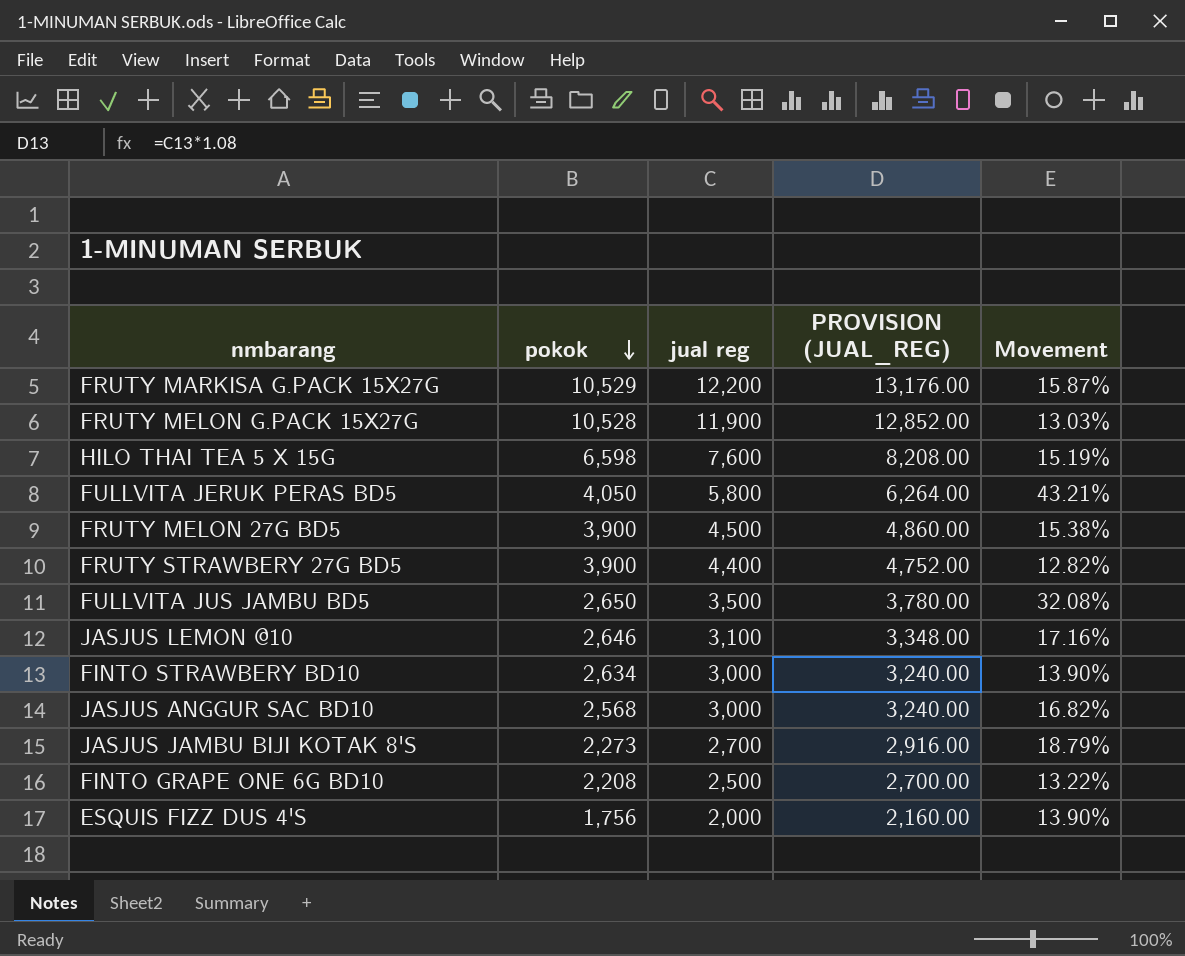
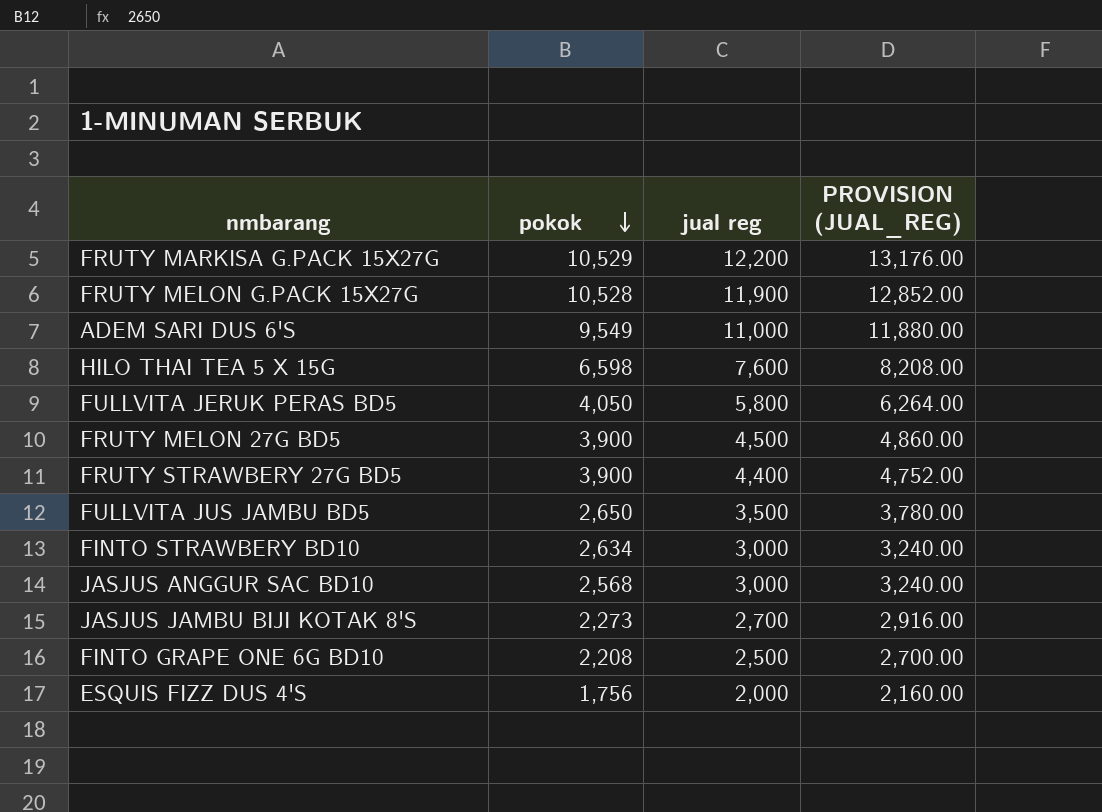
column Movement | formula: ([jual reg] - [pokok]) / [pokok] -> none
row JASJUS LEMON @10: 2,646 | 3,100 | 3,348.00 | 17.16% -> none
row ADEM SARI DUS 6'S: none -> 9,549 | 11,000 | 11,880.00

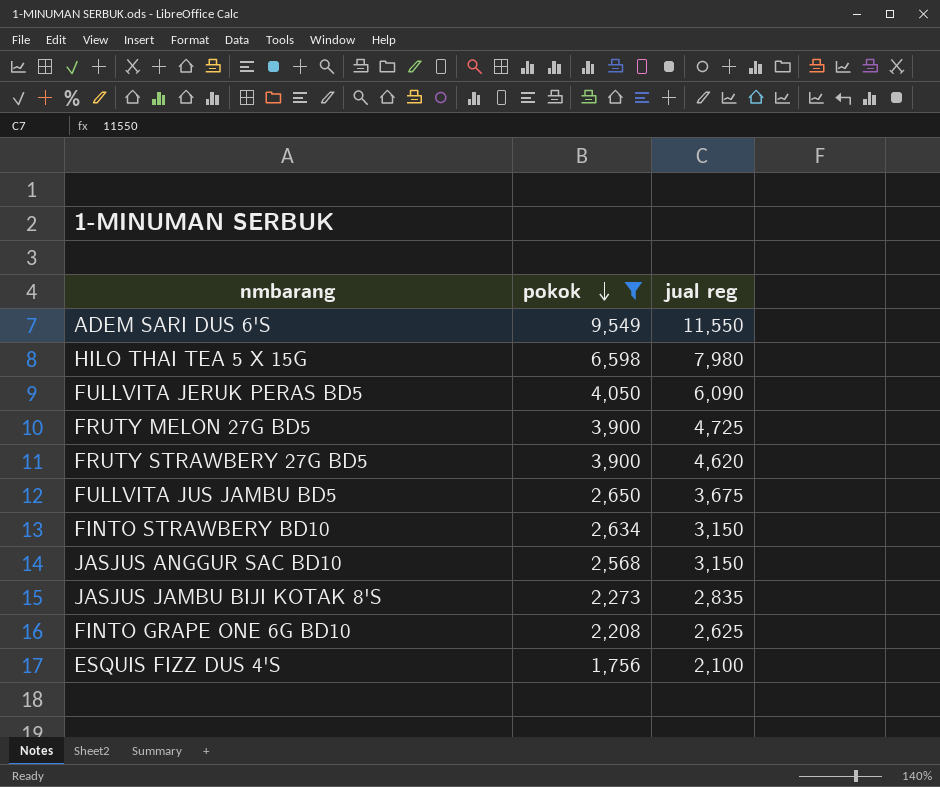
filter: none -> pokok <= 9,549
column PROVISION (JUAL_REG) | formula: [jual reg] * 1.08 -> none
ADEM SARI DUS 6'S | jual reg: 11,000 -> 11,550
HILO THAI TEA 5 X 15G | jual reg: 7,600 -> 7,980
FULLVITA JERUK PERAS BD5 | jual reg: 5,800 -> 6,090
FRUTY MELON 27G BD5 | jual reg: 4,500 -> 4,725
FRUTY STRAWBERY 27G BD5 | jual reg: 4,400 -> 4,620
FULLVITA JUS JAMBU BD5 | jual reg: 3,500 -> 3,675
FINTO STRAWBERY BD10 | jual reg: 3,000 -> 3,150
JASJUS ANGGUR SAC BD10 | jual reg: 3,000 -> 3,150
JASJUS JAMBU BIJI KOTAK 8'S | jual reg: 2,700 -> 2,835
FINTO GRAPE ONE 6G BD10 | jual reg: 2,500 -> 2,625
ESQUIS FIZZ DUS 4'S | jual reg: 2,000 -> 2,100

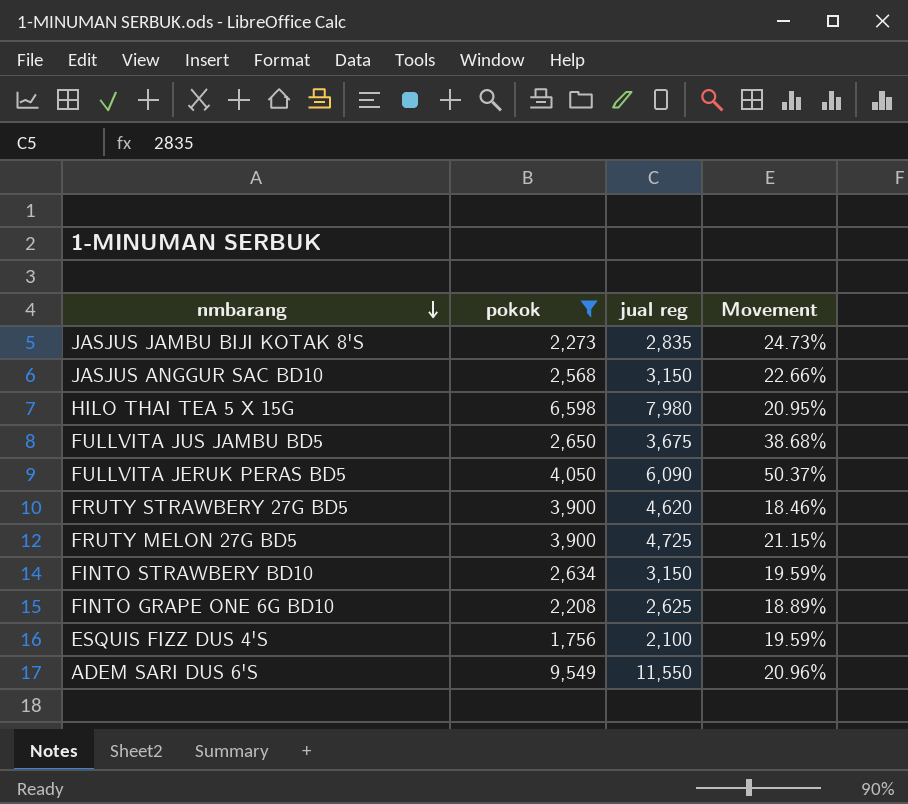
row order: pokok descending -> nmbarang descending
column Movement | formula: none -> ([jual reg] - [pokok]) / [pokok]

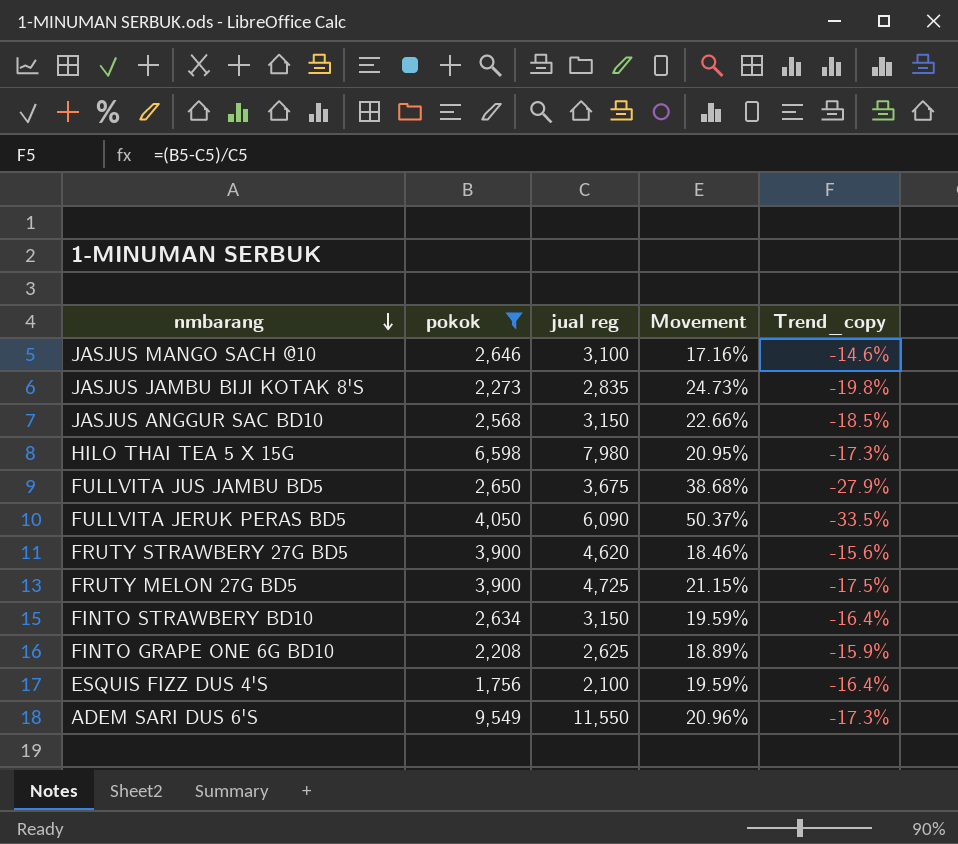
column Trend_copy | formula: none -> ([pokok] - [jual reg]) / [jual reg]
row JASJUS MANGO SACH @10: none -> 2,646 | 3,100 | 17.16% | -14.6%

